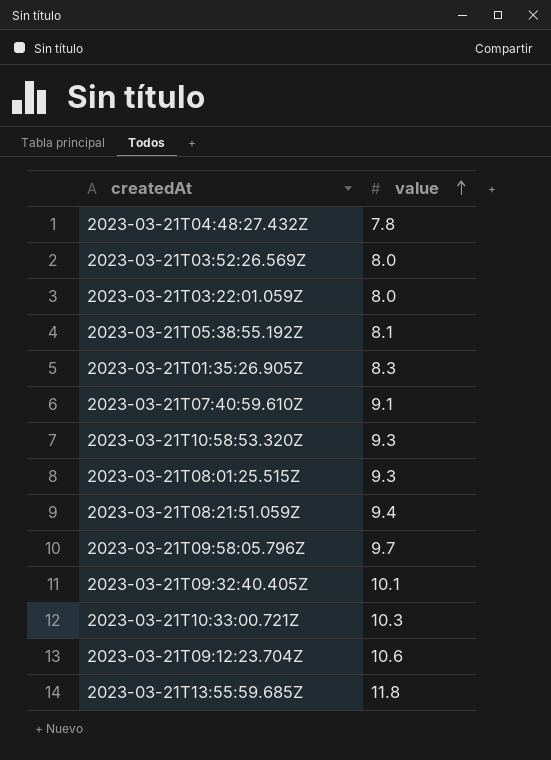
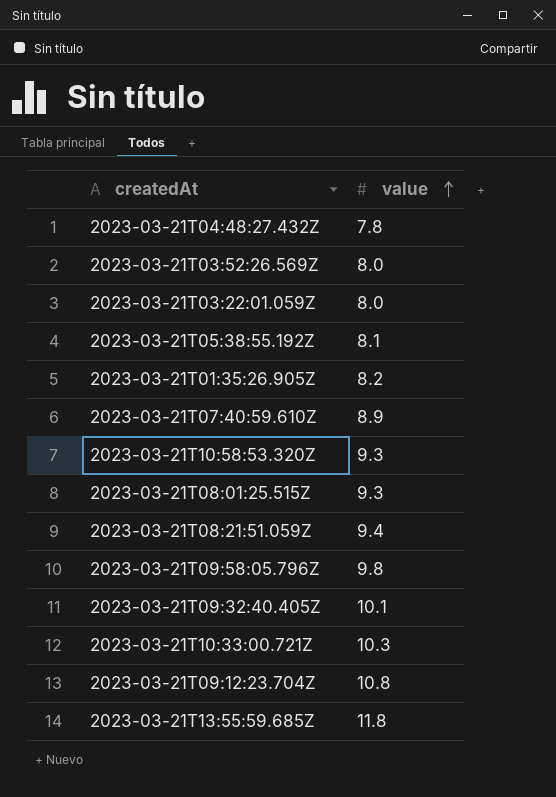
2023-03-21T01:35:26.905Z | value: 8.3 -> 8.2
2023-03-21T07:40:59.610Z | value: 9.1 -> 8.9
2023-03-21T09:58:05.796Z | value: 9.7 -> 9.8
2023-03-21T09:12:23.704Z | value: 10.6 -> 10.8

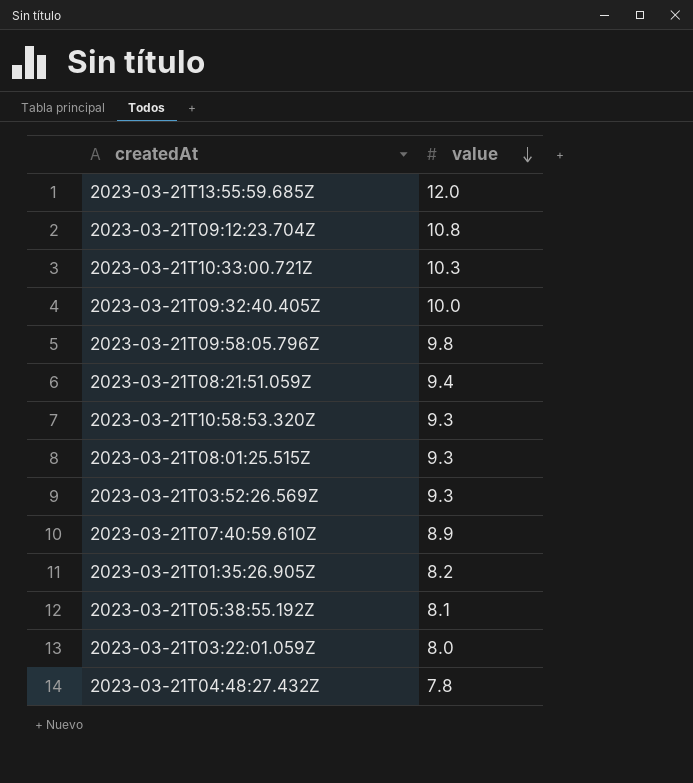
row order: value ascending -> value descending
2023-03-21T13:55:59.685Z | value: 11.8 -> 12.0
2023-03-21T09:32:40.405Z | value: 10.1 -> 10.0
2023-03-21T03:52:26.569Z | value: 8.0 -> 9.3

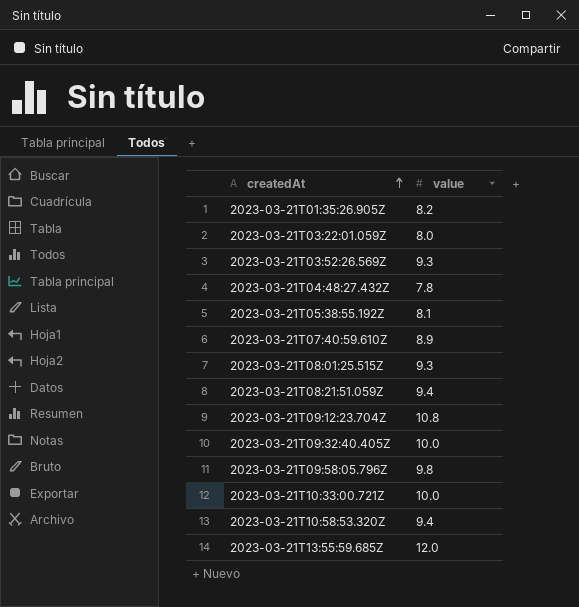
row order: value descending -> createdAt ascending
2023-03-21T10:33:00.721Z | value: 10.3 -> 10.0
2023-03-21T10:58:53.320Z | value: 9.3 -> 9.4

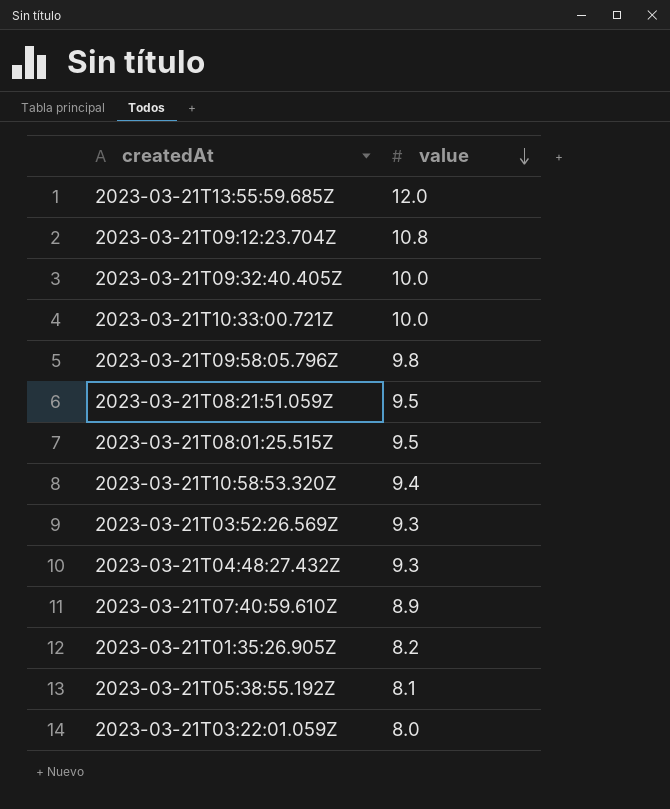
row order: createdAt ascending -> value descending
2023-03-21T08:21:51.059Z | value: 9.4 -> 9.5
2023-03-21T08:01:25.515Z | value: 9.3 -> 9.5
2023-03-21T04:48:27.432Z | value: 7.8 -> 9.3

